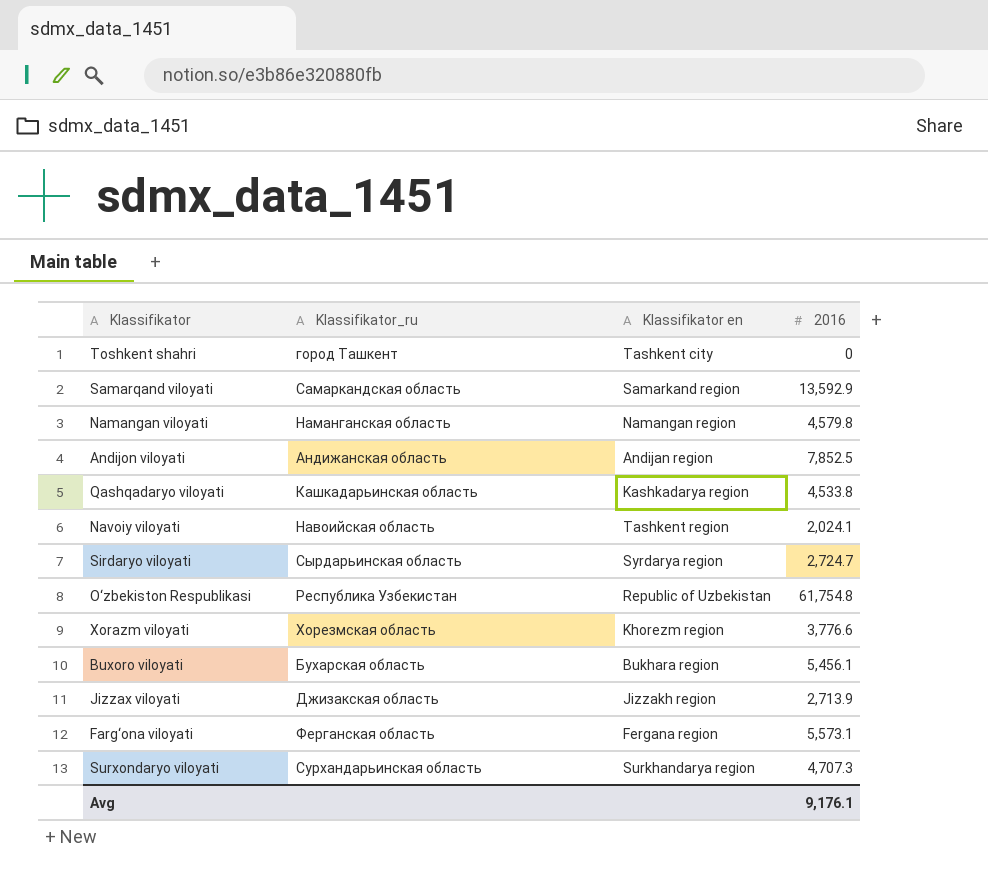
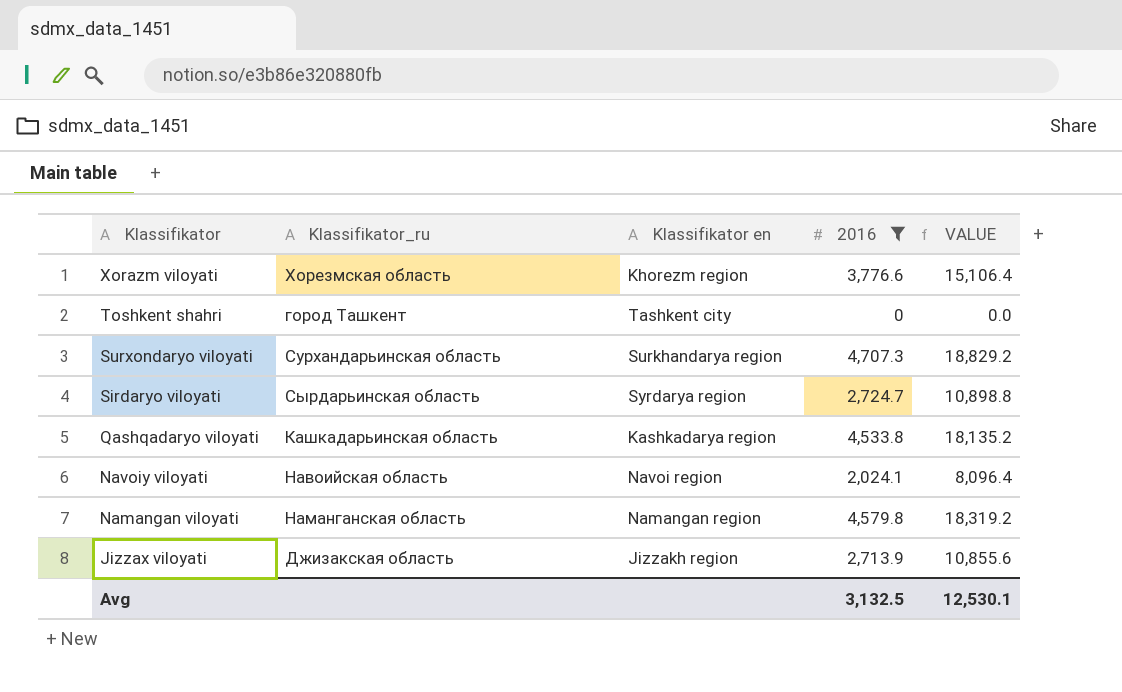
filter: none -> 2016 <= 4,707.3
row order: none -> Klassifikator descending
column VALUE | formula: none -> [2016] * 4
Navoiy viloyati | Klassifikator en: Tashkent region -> Navoi region
Avg | 2016: 9,176.1 -> 3,132.5

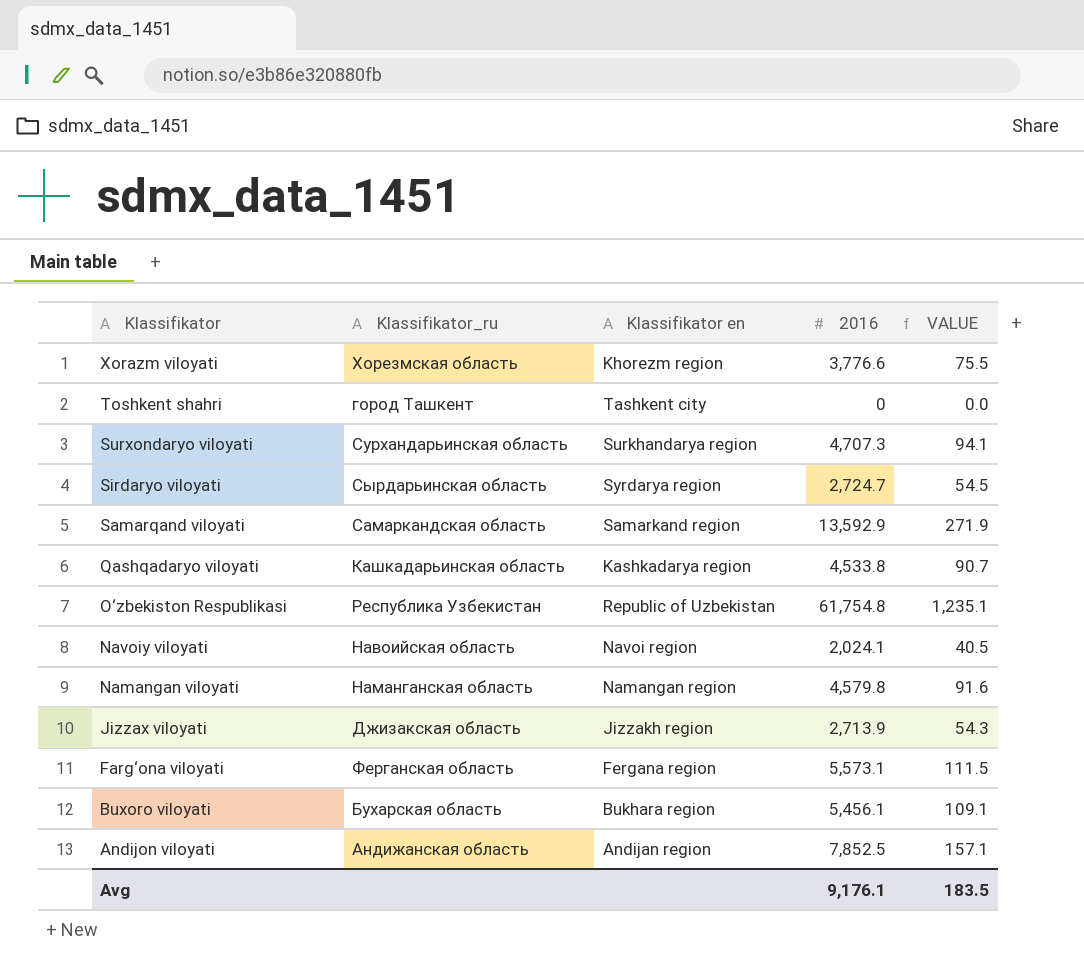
filter: 2016 <= 4,707.3 -> none
column VALUE | formula: [2016] * 4 -> [2016] * 0.02
Avg | 2016: 3,132.5 -> 9,176.1
Avg | VALUE: 12,530.1 -> 183.5

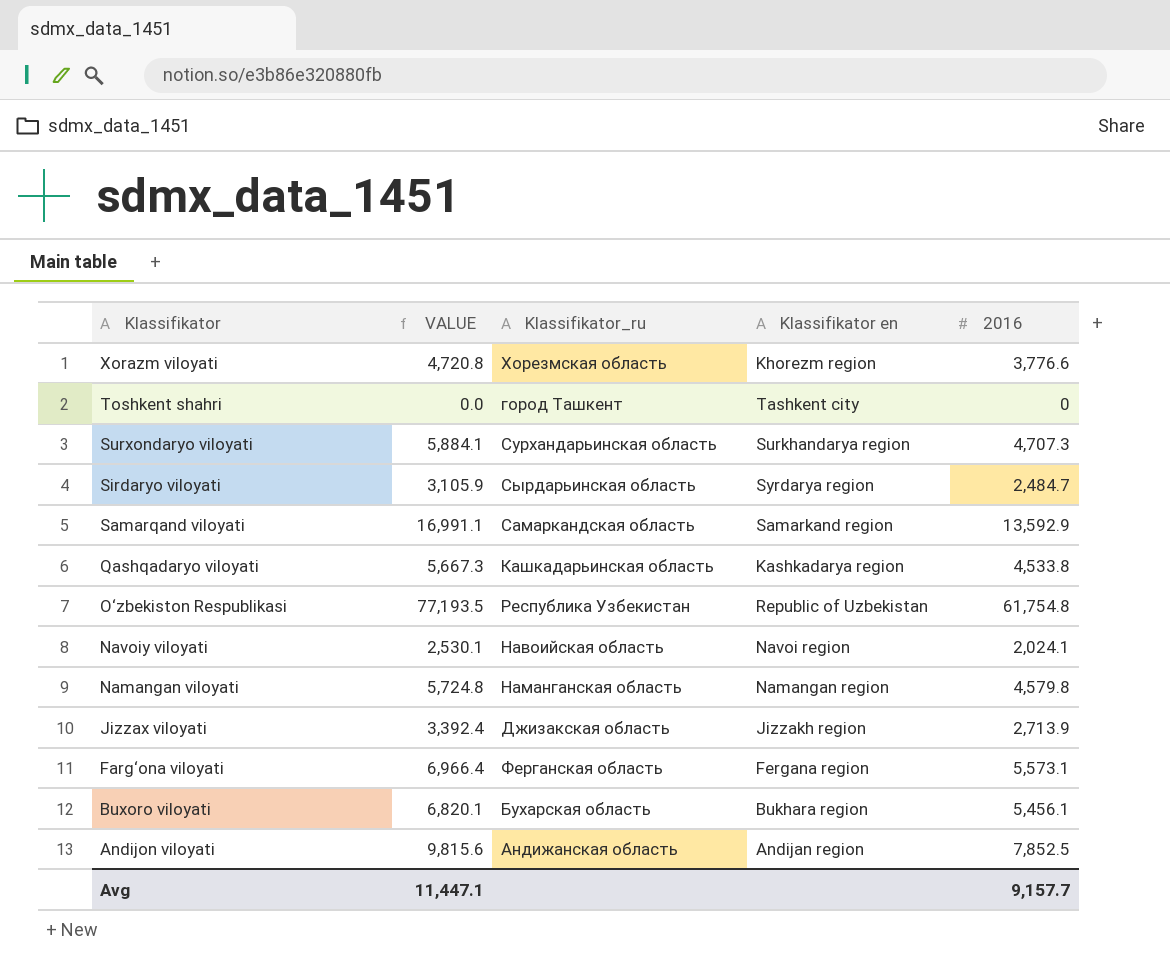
column VALUE | formula: [2016] * 0.02 -> [2016] * 1.25
column VALUE | position: 5 -> 2
Sirdaryo viloyati | 2016: 2,724.7 -> 2,484.7
Avg | VALUE: 183.5 -> 11,447.1
Avg | 2016: 9,176.1 -> 9,157.7

